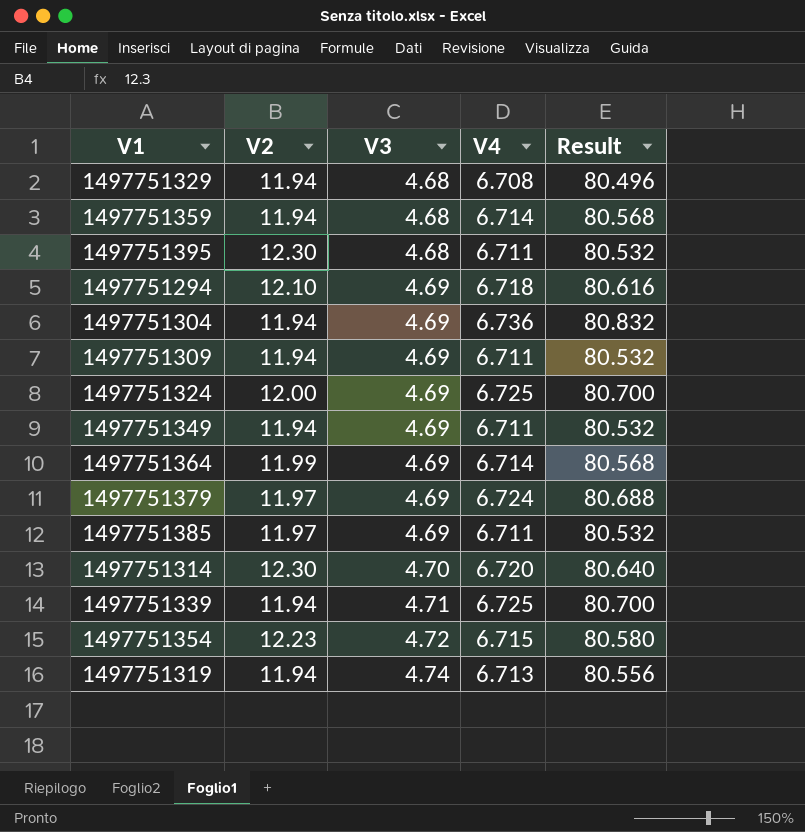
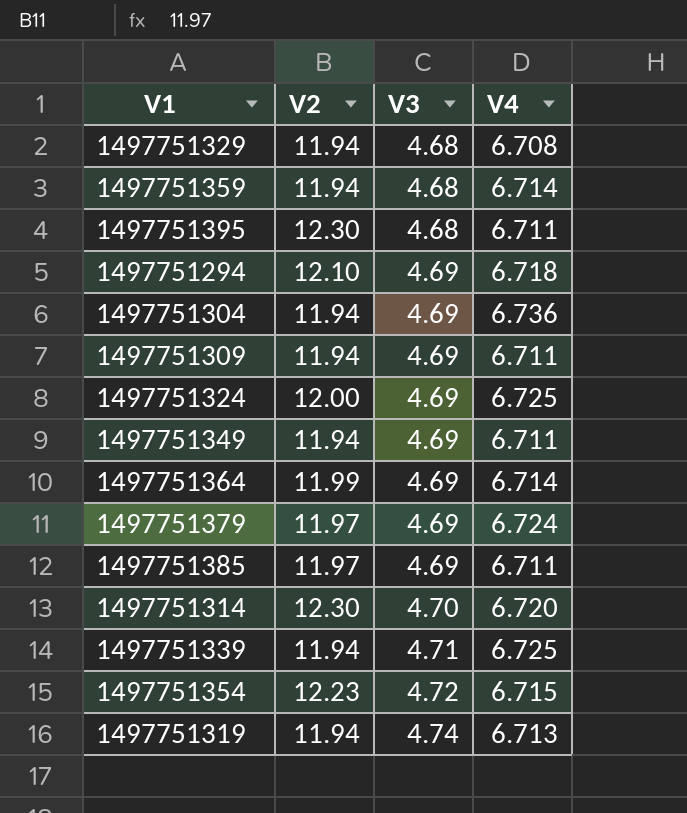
column Result | formula: [V4] * 12 -> none

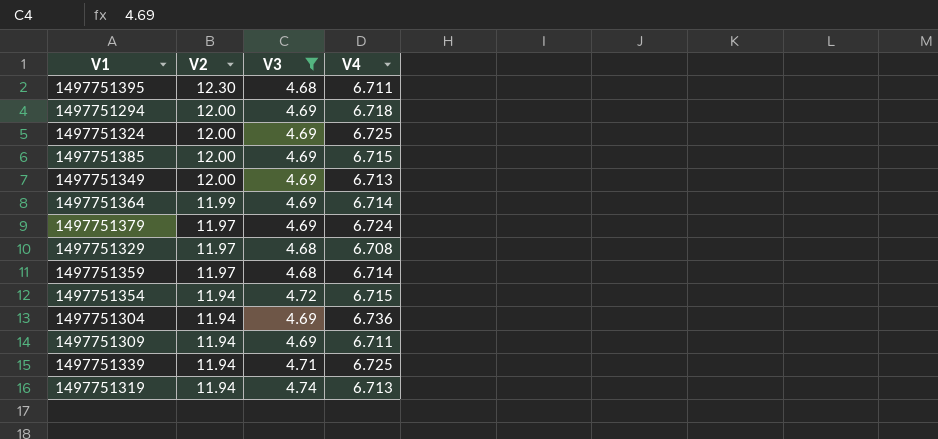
filter: none -> V3 != 4.70
row order: V3 ascending -> V2 descending
1497751294 | V2: 12.10 -> 12.00
1497751385 | V2: 11.97 -> 12.00
1497751385 | V4: 6.711 -> 6.715
1497751349 | V2: 11.94 -> 12.00
1497751349 | V4: 6.711 -> 6.713
1497751329 | V2: 11.94 -> 11.97
1497751359 | V2: 11.94 -> 11.97
1497751354 | V2: 12.23 -> 11.94

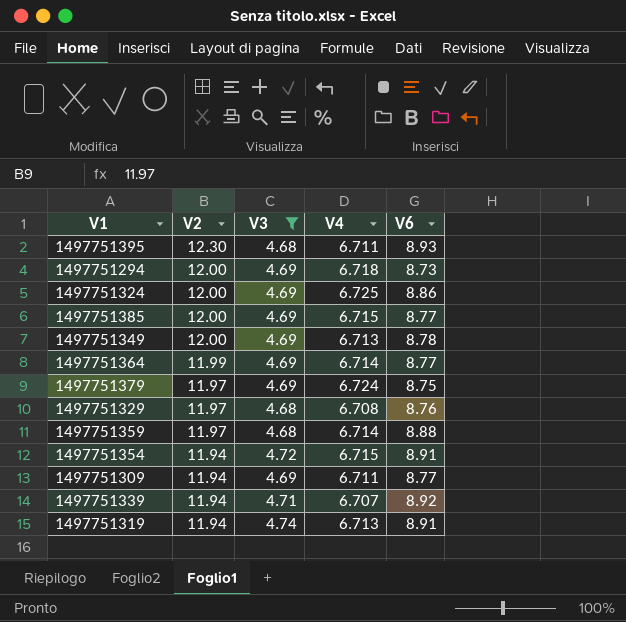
column V6 | position: none -> 5
row 1497751304: 11.94 | 4.69 | 6.736 -> none
1497751339 | V4: 6.725 -> 6.707

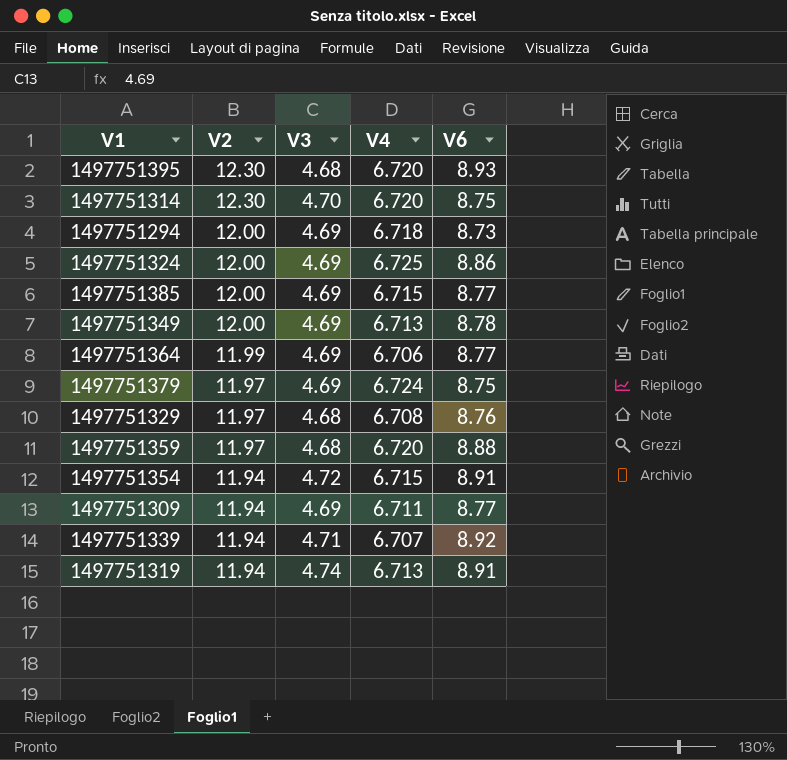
filter: V3 != 4.70 -> none
1497751395 | V4: 6.711 -> 6.720
1497751364 | V4: 6.714 -> 6.706
1497751359 | V4: 6.714 -> 6.720

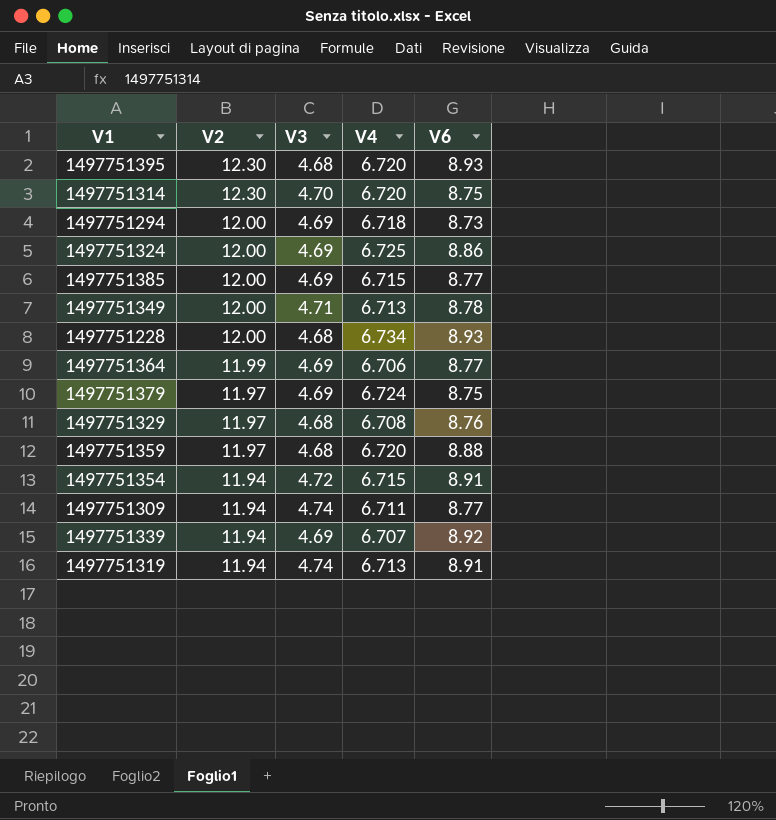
1497751349 | V3: 4.69 -> 4.71
row 1497751228: none -> 12.00 | 4.68 | 6.734 | 8.93
1497751309 | V3: 4.69 -> 4.74
1497751339 | V3: 4.71 -> 4.69

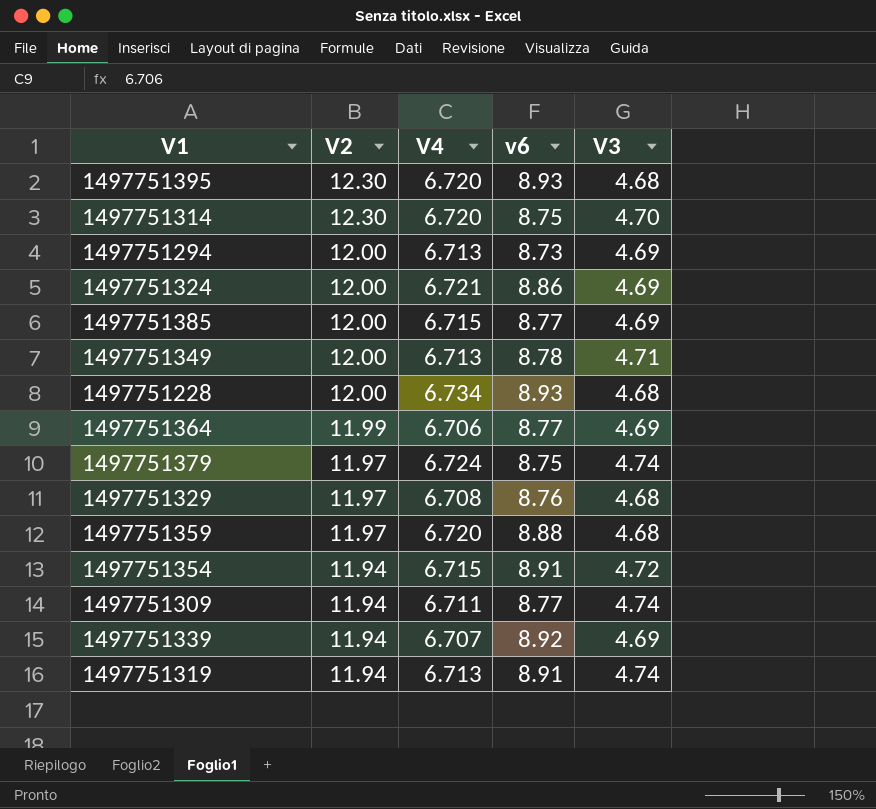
column name: V6 -> v6
column V3 | position: 3 -> 5
1497751294 | V4: 6.718 -> 6.713
1497751324 | V4: 6.725 -> 6.721
1497751379 | V3: 4.69 -> 4.74

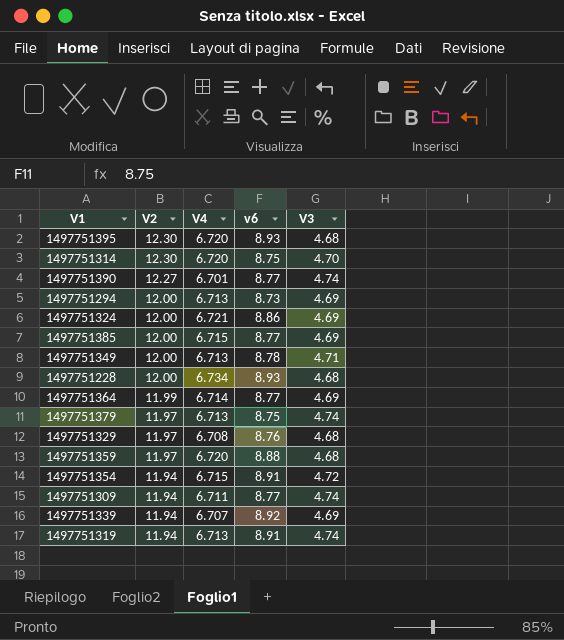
row 1497751390: none -> 12.27 | 6.701 | 8.77 | 4.74
1497751364 | V4: 6.706 -> 6.714
1497751379 | V4: 6.724 -> 6.713

